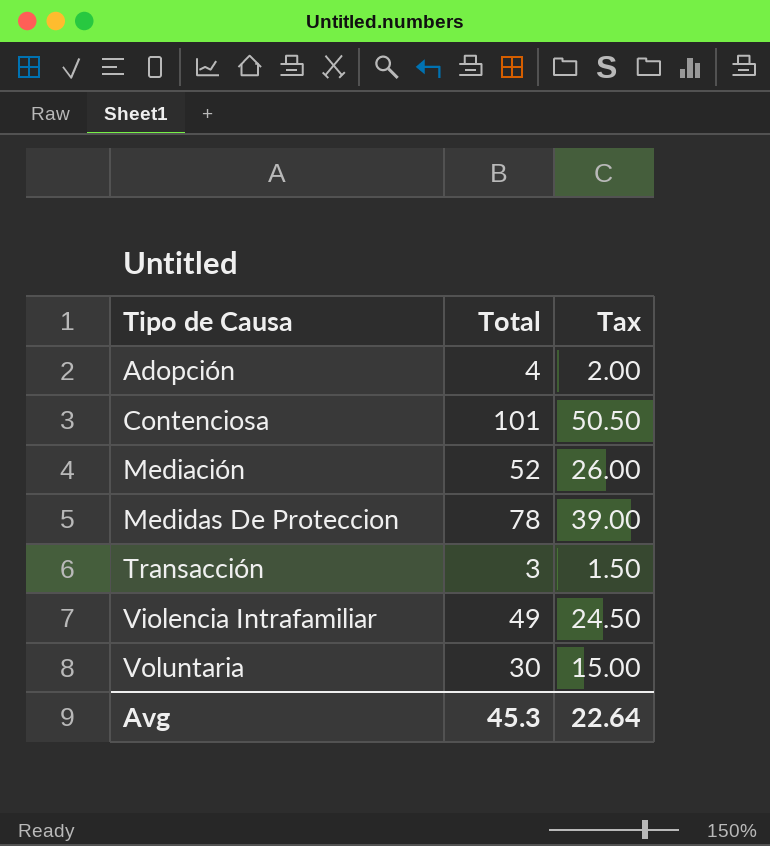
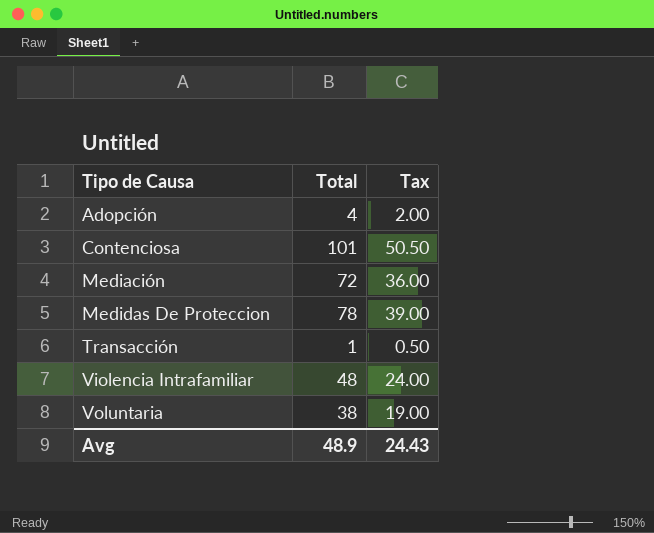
Mediación | Total: 52 -> 72
Mediación | Tax: 26.00 -> 36.00
Transacción | Total: 3 -> 1
Transacción | Tax: 1.50 -> 0.50
Violencia Intrafamiliar | Total: 49 -> 48
Violencia Intrafamiliar | Tax: 24.50 -> 24.00
Voluntaria | Total: 30 -> 38
Voluntaria | Tax: 15.00 -> 19.00
Avg | Total: 45.3 -> 48.9
Avg | Tax: 22.64 -> 24.43

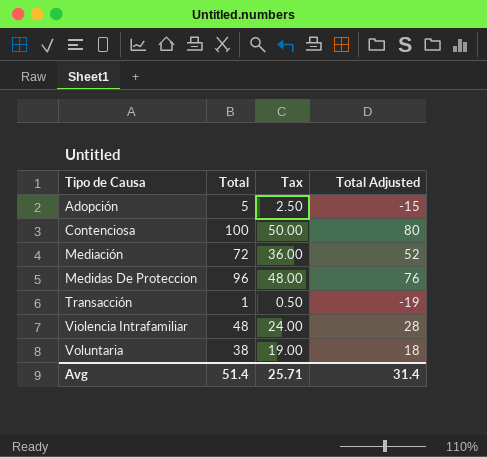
column Total Adjusted | formula: none -> [Total] - 20
Adopción | Total: 4 -> 5
Adopción | Tax: 2.00 -> 2.50
Contenciosa | Total: 101 -> 100
Contenciosa | Tax: 50.50 -> 50.00
Medidas De Proteccion | Total: 78 -> 96
Medidas De Proteccion | Tax: 39.00 -> 48.00
Avg | Total: 48.9 -> 51.4
Avg | Tax: 24.43 -> 25.71

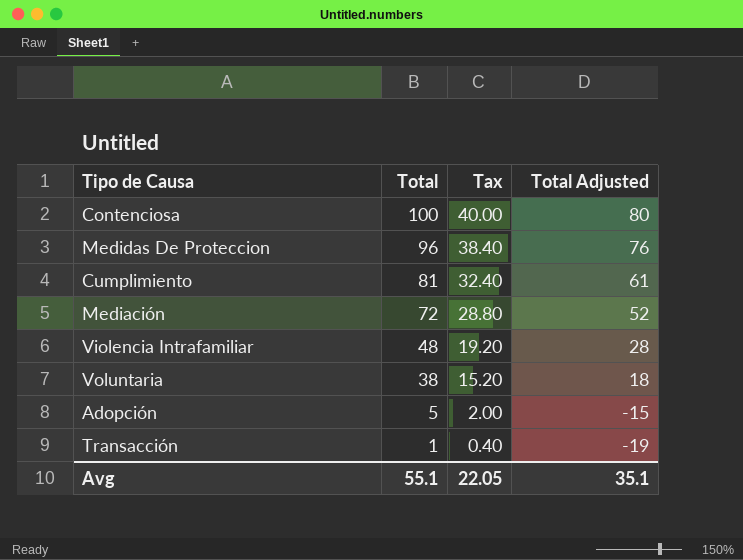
row order: Tipo de Causa ascending -> Total descending
column Tax | formula: [Total] * 0.5 -> [Total] * 0.4
row Cumplimiento: none -> 81 | 32.40 | 61
Avg | Total: 51.4 -> 55.1
Avg | Tax: 25.71 -> 22.05
Avg | Total Adjusted: 31.4 -> 35.1

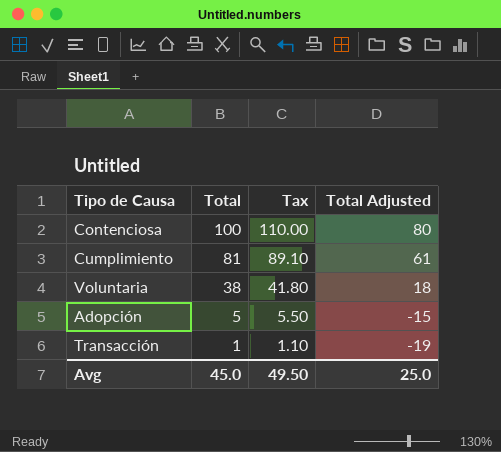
column Tax | formula: [Total] * 0.4 -> [Total] * 1.1
row Medidas De Proteccion: 96 | 38.40 | 76 -> none
row Mediación: 72 | 28.80 | 52 -> none
row Violencia Intrafamiliar: 48 | 19.20 | 28 -> none
Avg | Total: 55.1 -> 45.0
Avg | Tax: 22.05 -> 49.50
Avg | Total Adjusted: 35.1 -> 25.0

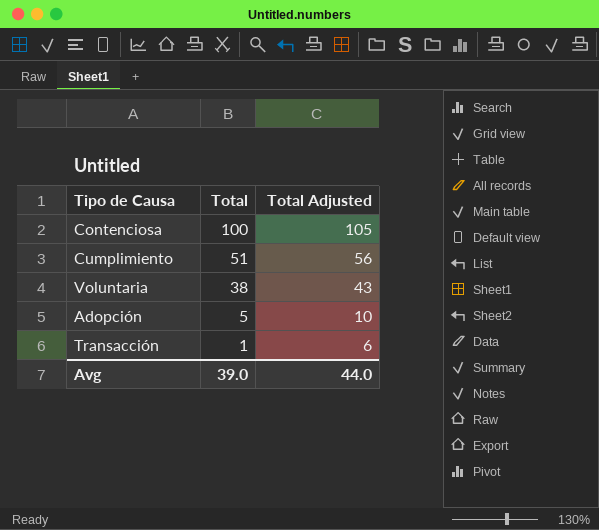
column Tax | formula: [Total] * 1.1 -> none
column Total Adjusted | formula: [Total] - 20 -> [Total] + 5
Cumplimiento | Total: 81 -> 51
Avg | Total: 45.0 -> 39.0
Avg | Total Adjusted: 25.0 -> 44.0

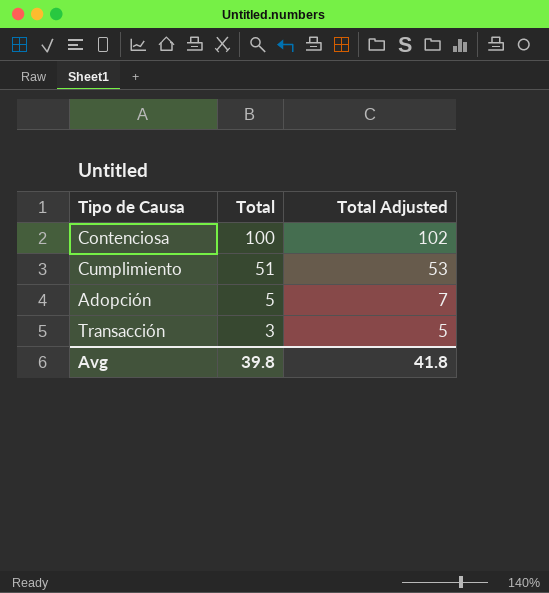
column Total Adjusted | formula: [Total] + 5 -> [Total] + 2
row Voluntaria: 38 | 43 -> none
Transacción | Total: 1 -> 3
Avg | Total: 39.0 -> 39.8
Avg | Total Adjusted: 44.0 -> 41.8

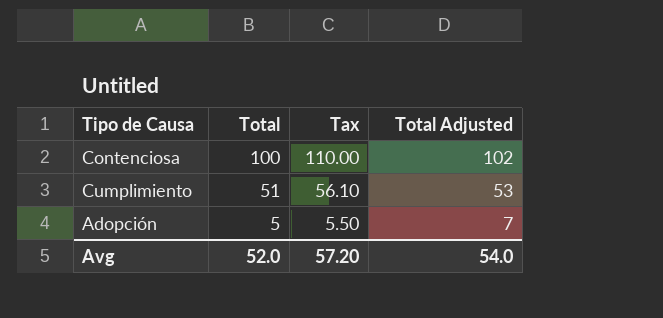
column Tax | formula: none -> [Total] * 1.1
row Transacción: 3 | 5 -> none
Avg | Total: 39.8 -> 52.0
Avg | Total Adjusted: 41.8 -> 54.0

